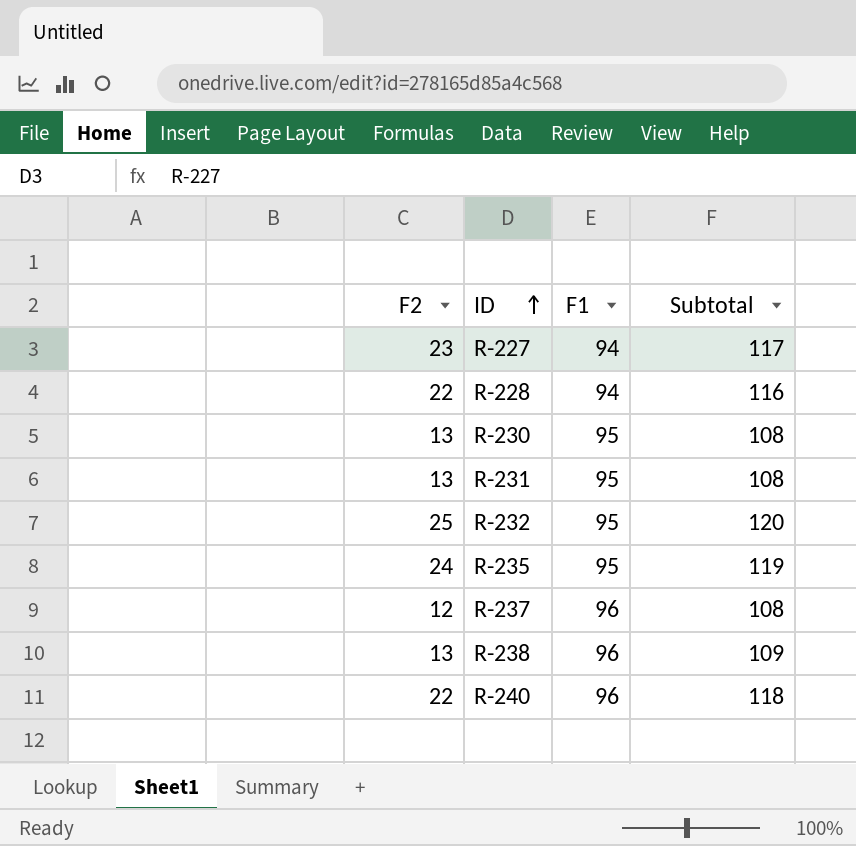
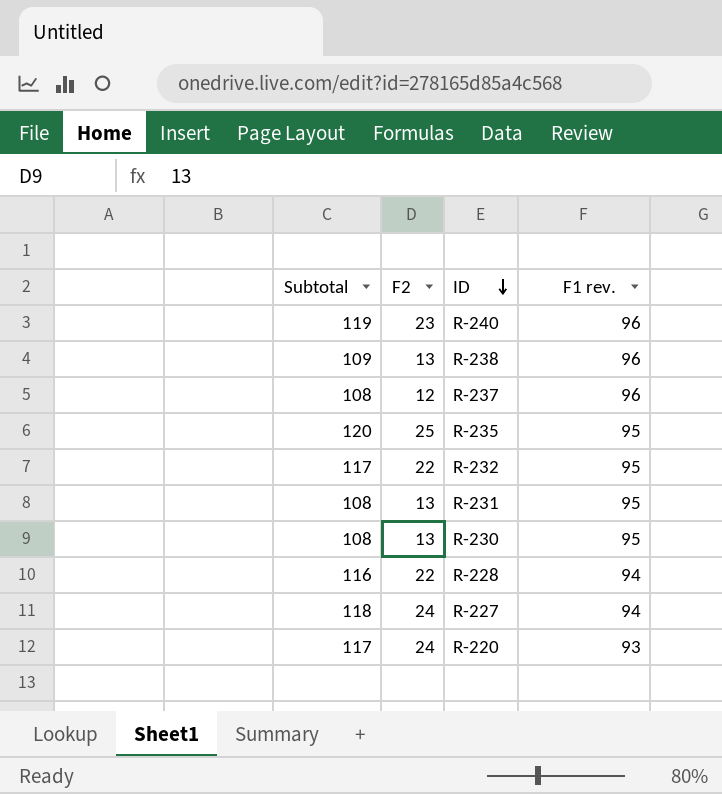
row order: ID ascending -> ID descending
column Subtotal | position: 4 -> 1
column name: F1 -> F1 rev.
R-240 | Subtotal: 118 -> 119
R-240 | F2: 22 -> 23
R-235 | Subtotal: 119 -> 120
R-235 | F2: 24 -> 25
R-232 | Subtotal: 120 -> 117
R-232 | F2: 25 -> 22
R-227 | Subtotal: 117 -> 118
R-227 | F2: 23 -> 24
row R-220: none -> 117 | 24 | 93

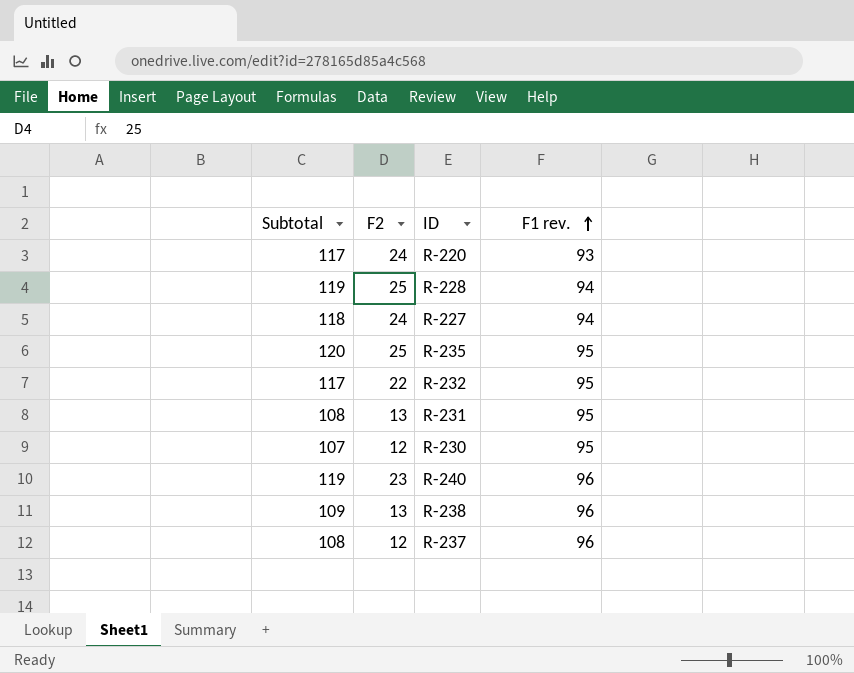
row order: ID descending -> F1 rev. ascending
R-228 | Subtotal: 116 -> 119
R-228 | F2: 22 -> 25
R-230 | Subtotal: 108 -> 107
R-230 | F2: 13 -> 12

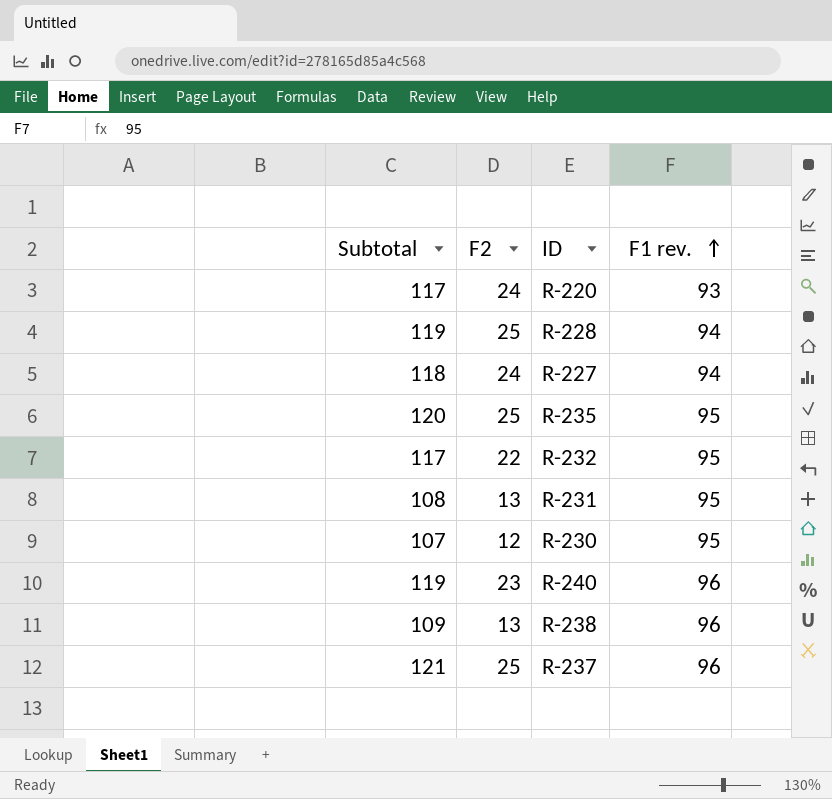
R-237 | Subtotal: 108 -> 121
R-237 | F2: 12 -> 25

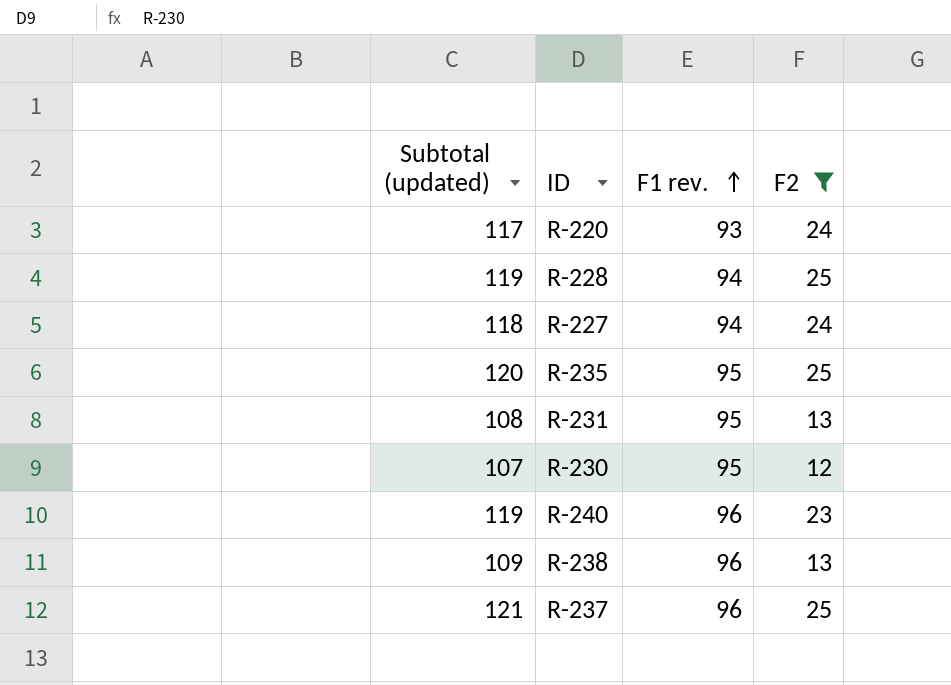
filter: none -> F2 != 22
column name: Subtotal -> Subtotal (updated)
column F2 | position: 2 -> 4

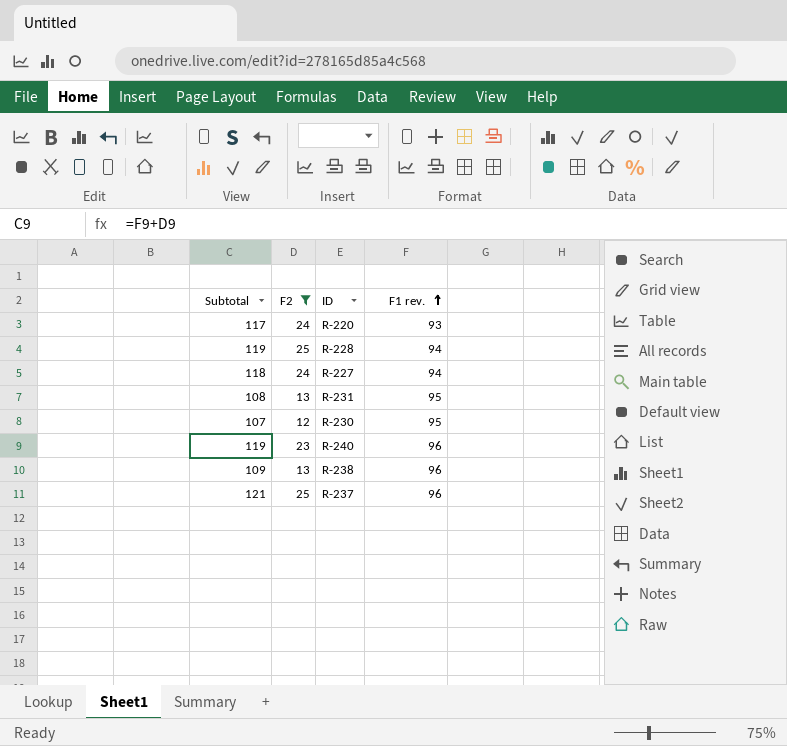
column name: Subtotal (updated) -> Subtotal
column F2 | position: 4 -> 2
row R-235: 120 | 95 | 25 -> none

